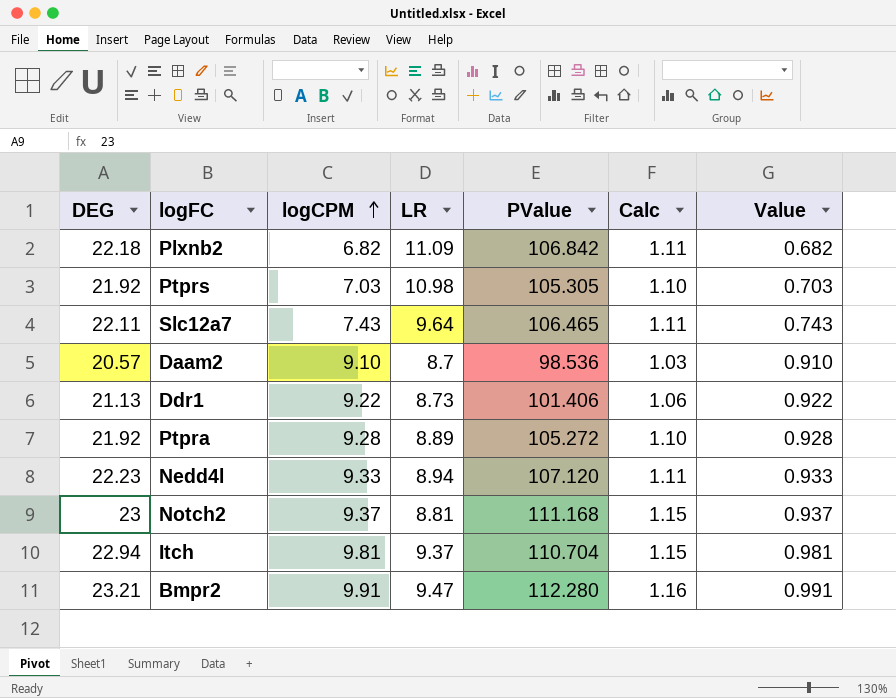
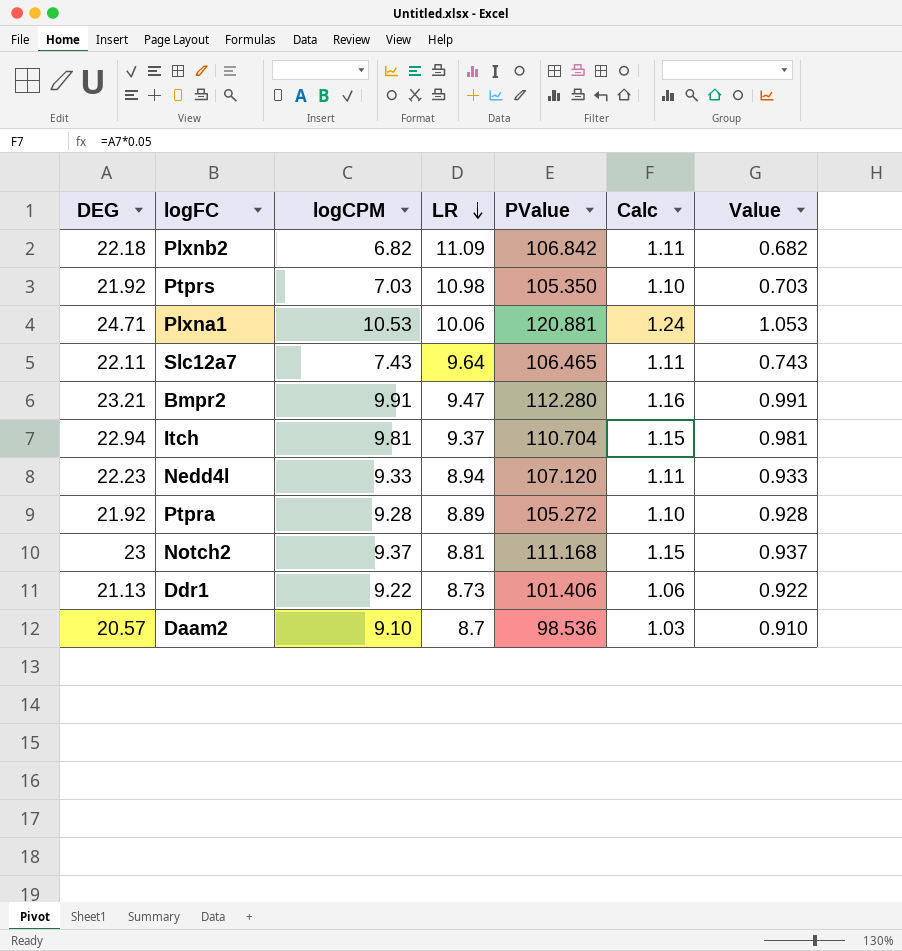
row order: logCPM ascending -> LR descending
Ptprs | PValue: 105.305 -> 105.350
row Plxna1: none -> 24.71 | 10.53 | 10.06 | 120.881 | 1.24 | 1.053

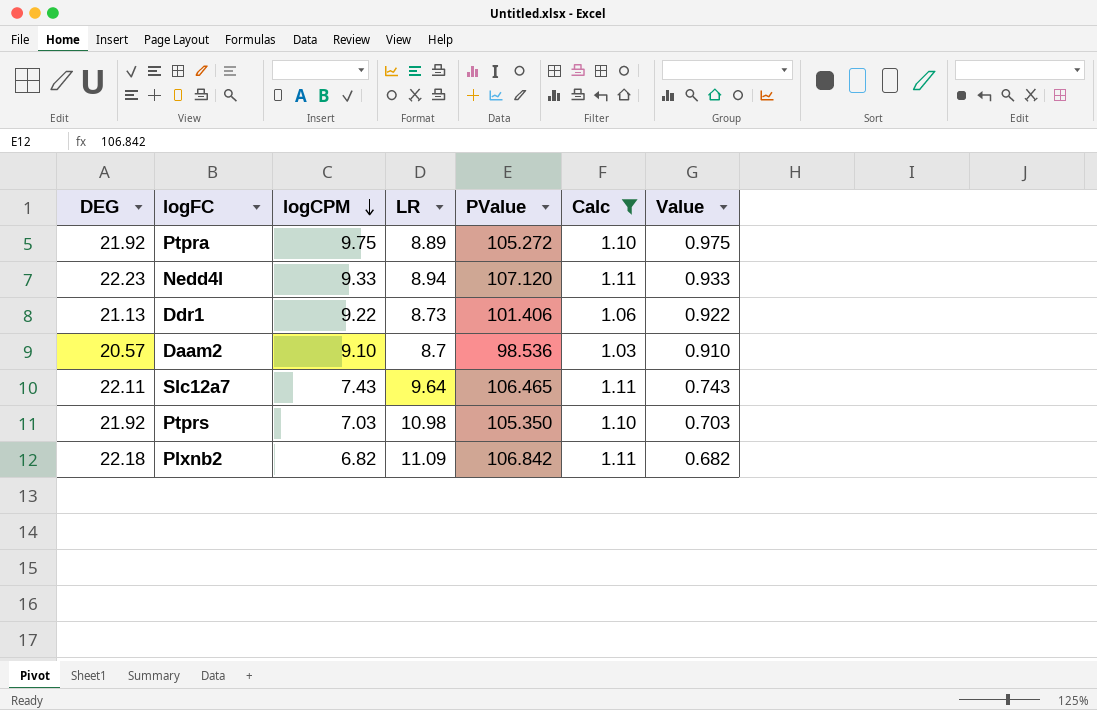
filter: none -> Calc <= 1.11
row order: LR descending -> logCPM descending
Ptpra | logCPM: 9.28 -> 9.75
Ptpra | Value: 0.928 -> 0.975

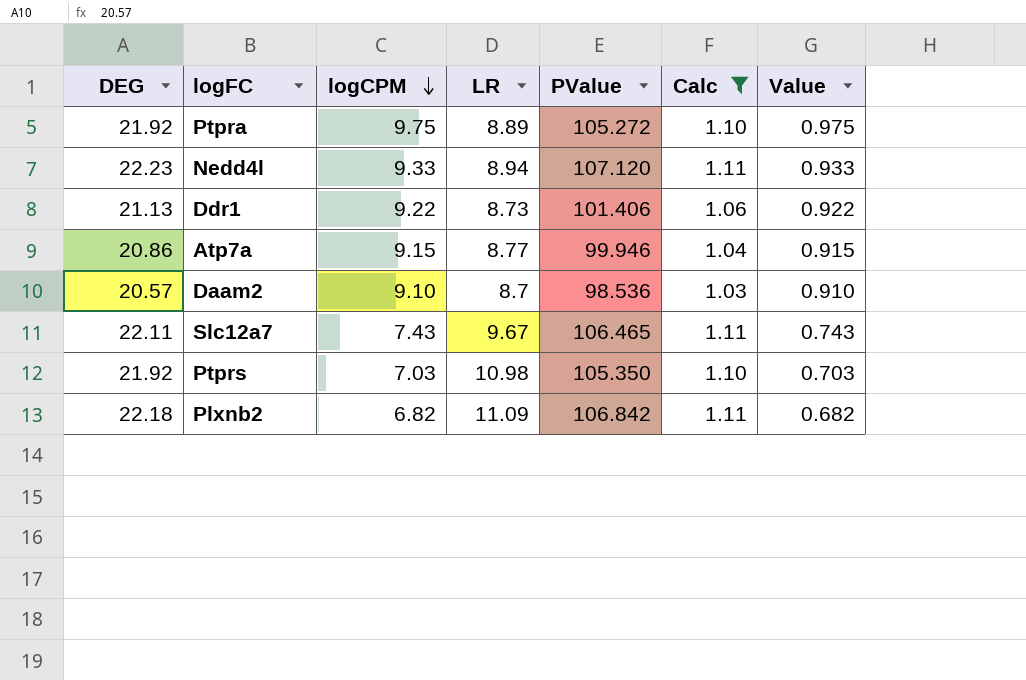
row Atp7a: none -> 20.86 | 9.15 | 8.77 | 99.946 | 1.04 | 0.915
Slc12a7 | LR: 9.64 -> 9.67

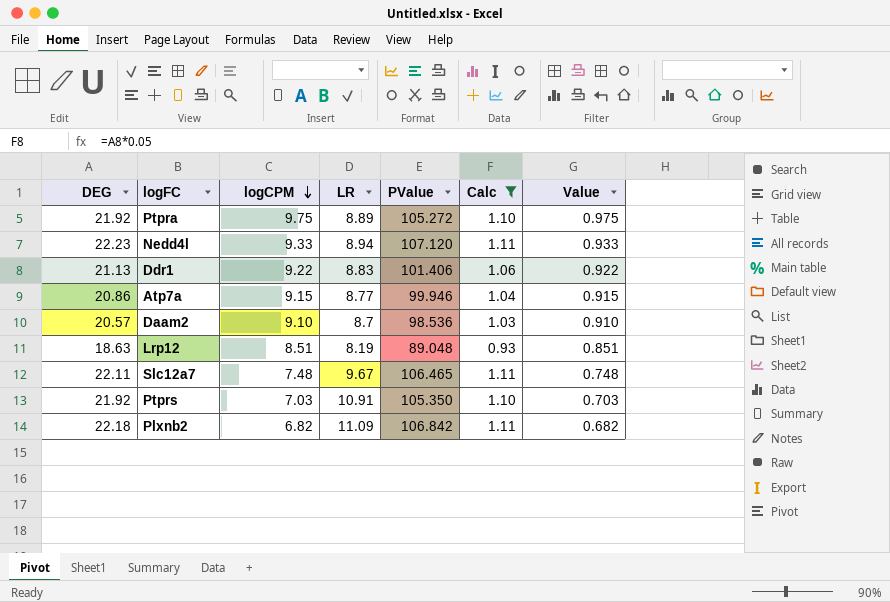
Ddr1 | LR: 8.73 -> 8.83
row Lrp12: none -> 18.63 | 8.51 | 8.19 | 89.048 | 0.93 | 0.851
Slc12a7 | logCPM: 7.43 -> 7.48
Slc12a7 | Value: 0.743 -> 0.748
Ptprs | LR: 10.98 -> 10.91

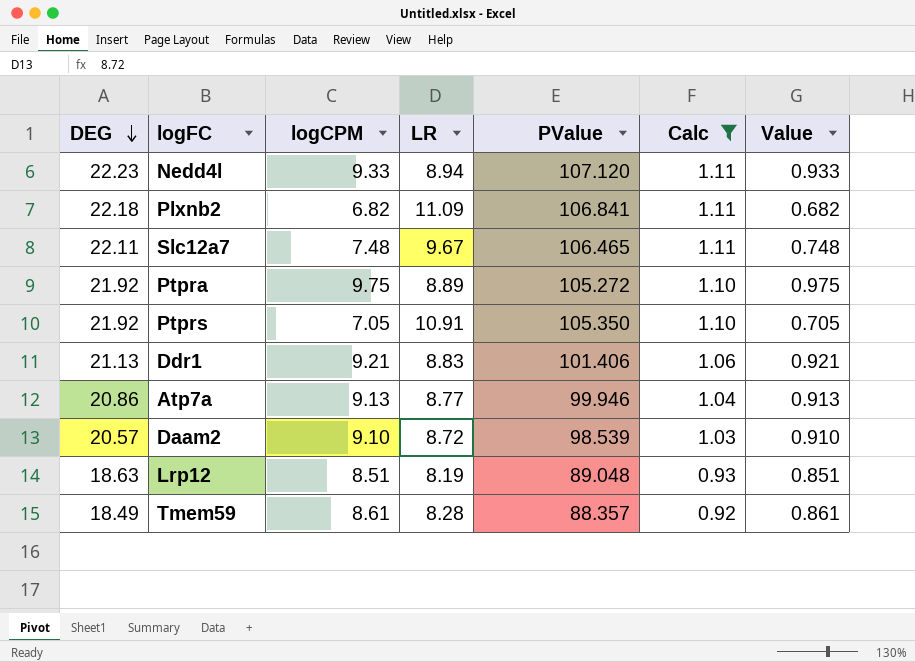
row order: logCPM descending -> DEG descending
Plxnb2 | PValue: 106.842 -> 106.841
Ptprs | logCPM: 7.03 -> 7.05
Ptprs | Value: 0.703 -> 0.705
Ddr1 | logCPM: 9.22 -> 9.21
Ddr1 | Value: 0.922 -> 0.921
Atp7a | logCPM: 9.15 -> 9.13
Atp7a | Value: 0.915 -> 0.913
Daam2 | LR: 8.7 -> 8.72
Daam2 | PValue: 98.536 -> 98.539
row Tmem59: none -> 18.49 | 8.61 | 8.28 | 88.357 | 0.92 | 0.861

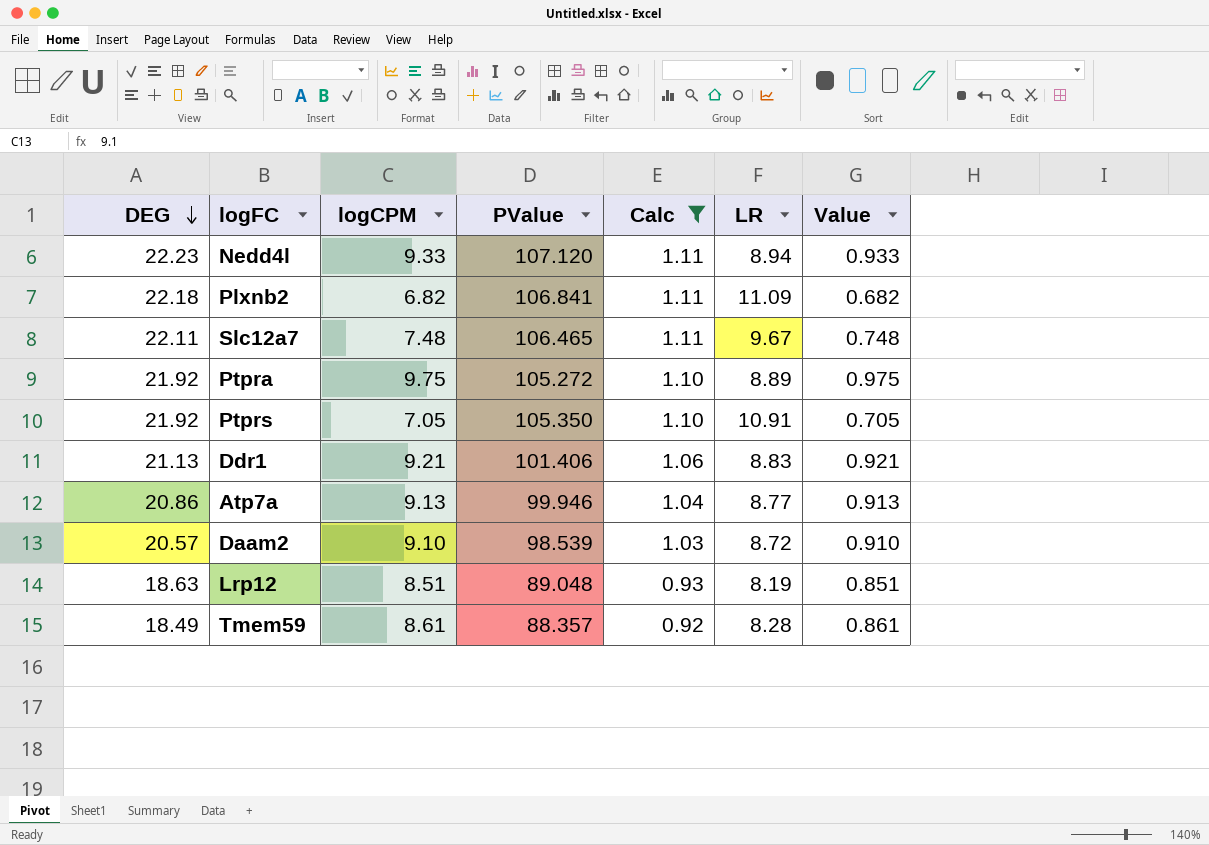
column LR | position: 4 -> 6

